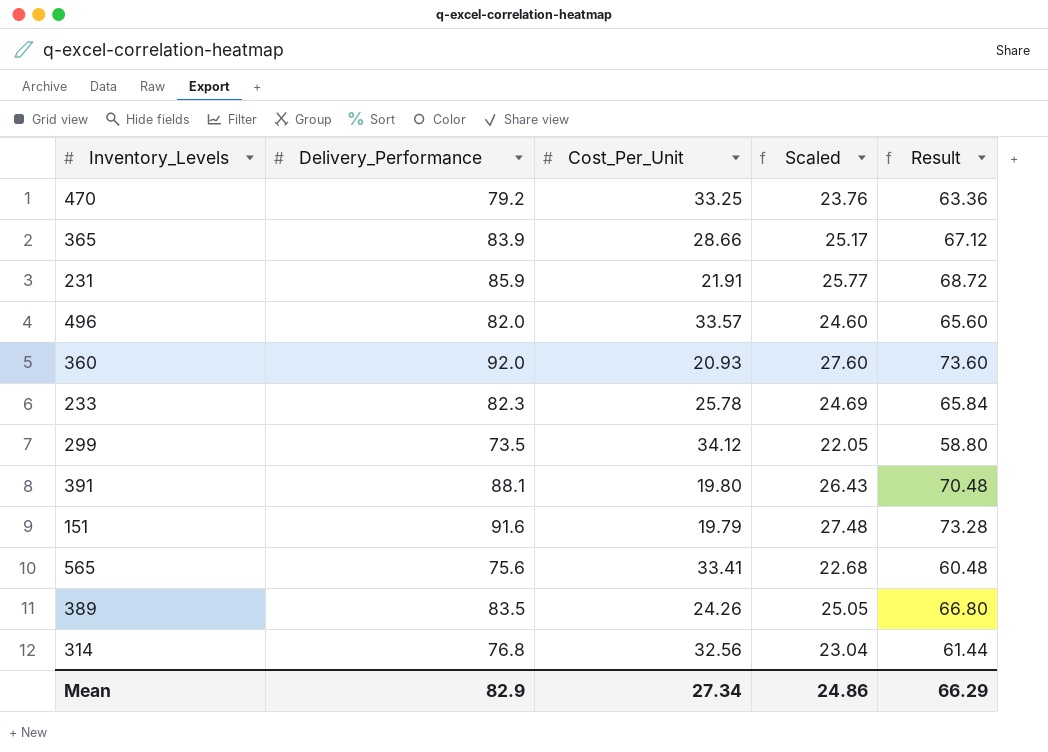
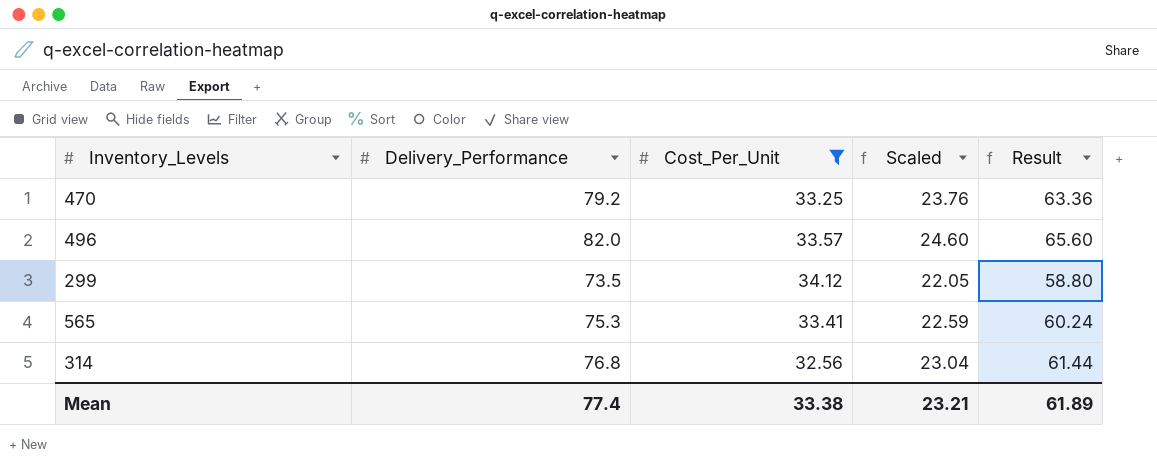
filter: none -> Cost_Per_Unit >= 32.56
565 | Delivery_Performance: 75.6 -> 75.3
565 | Scaled: 22.68 -> 22.59
565 | Result: 60.48 -> 60.24
Mean | Delivery_Performance: 82.9 -> 77.4
Mean | Cost_Per_Unit: 27.34 -> 33.38
Mean | Scaled: 24.86 -> 23.21
Mean | Result: 66.29 -> 61.89

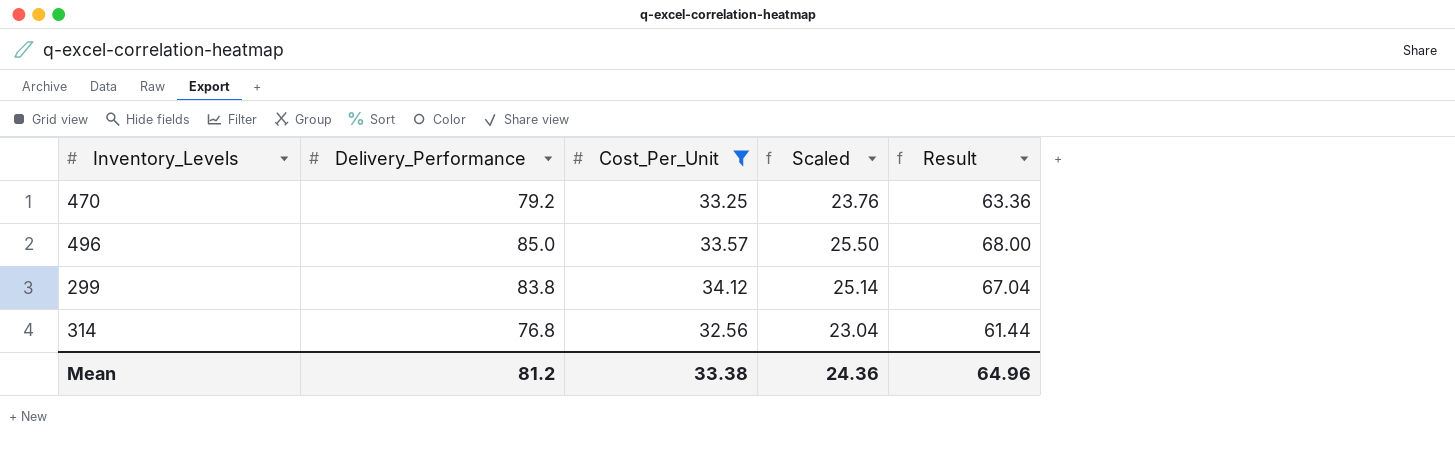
row 565: 75.3 | 33.41 | 22.59 | 60.24 -> none
496 | Delivery_Performance: 82.0 -> 85.0
496 | Scaled: 24.60 -> 25.50
496 | Result: 65.60 -> 68.00
299 | Delivery_Performance: 73.5 -> 83.8
299 | Scaled: 22.05 -> 25.14
299 | Result: 58.80 -> 67.04
Mean | Delivery_Performance: 77.4 -> 81.2
Mean | Scaled: 23.21 -> 24.36
Mean | Result: 61.89 -> 64.96

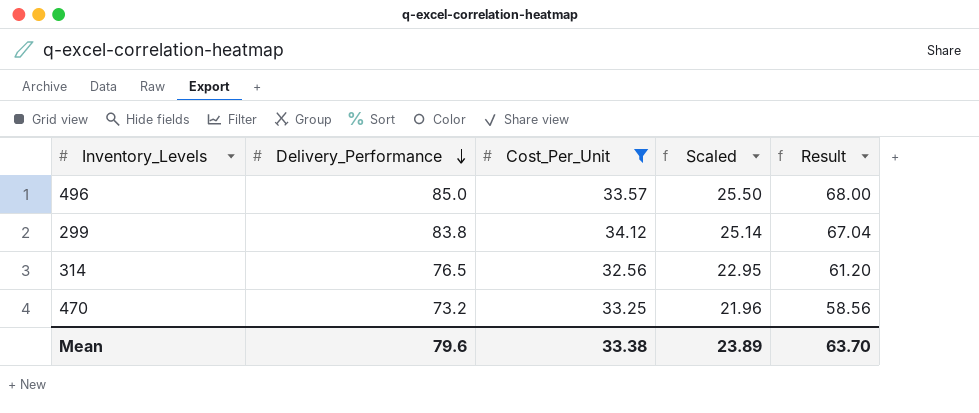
row order: none -> Delivery_Performance descending
314 | Delivery_Performance: 76.8 -> 76.5
314 | Scaled: 23.04 -> 22.95
314 | Result: 61.44 -> 61.20
470 | Delivery_Performance: 79.2 -> 73.2
470 | Scaled: 23.76 -> 21.96
470 | Result: 63.36 -> 58.56
Mean | Delivery_Performance: 81.2 -> 79.6
Mean | Scaled: 24.36 -> 23.89
Mean | Result: 64.96 -> 63.70

